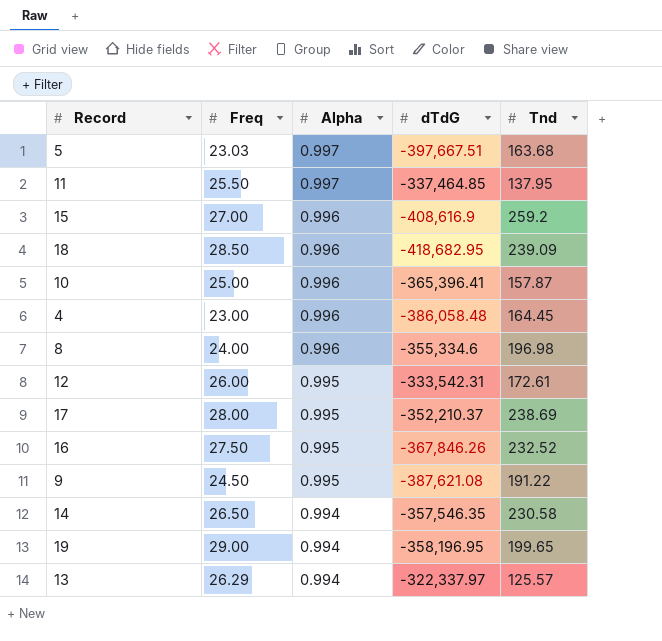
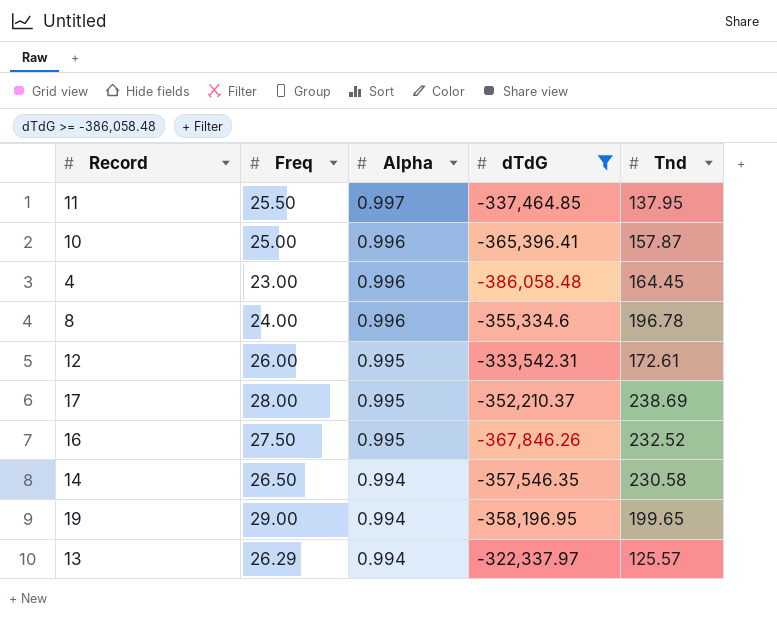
filter: none -> dTdG >= -386,058.48
8 | Tnd: 196.98 -> 196.78

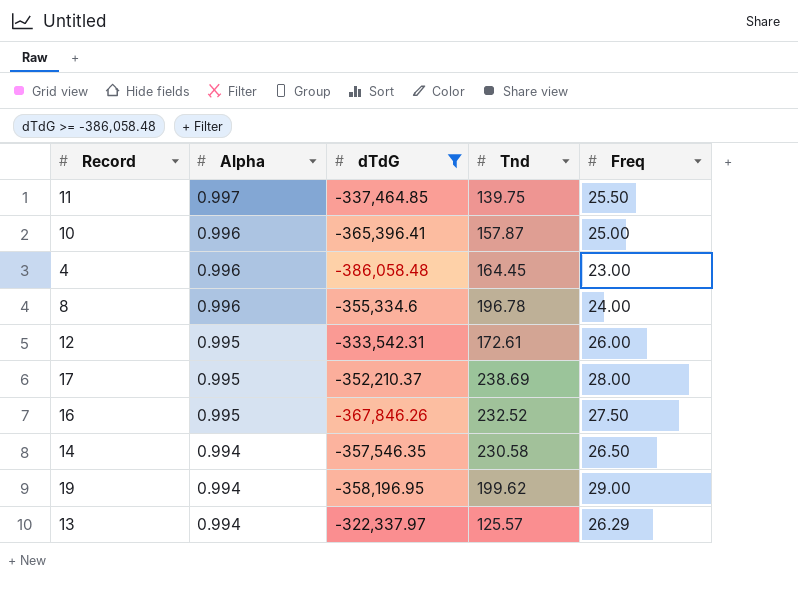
column Freq | position: 2 -> 5
11 | Tnd: 137.95 -> 139.75
19 | Tnd: 199.65 -> 199.62

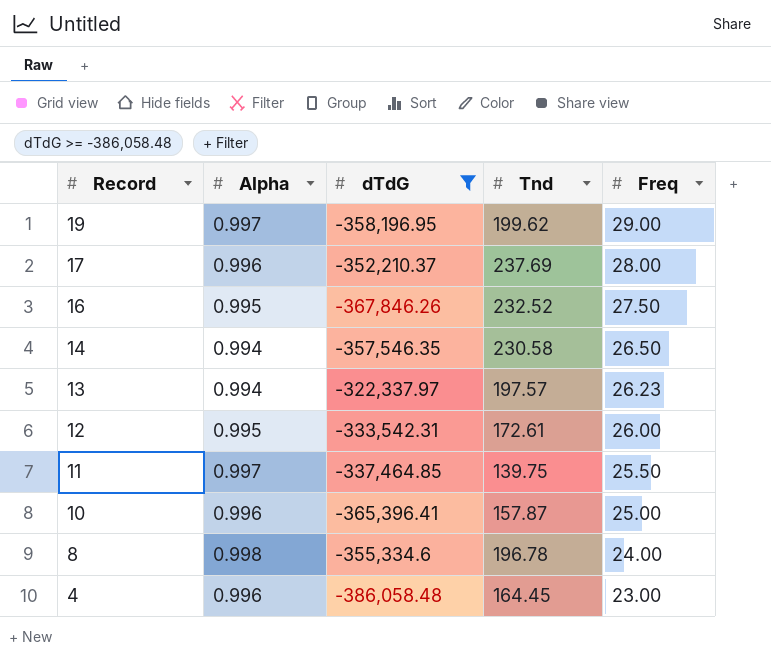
row order: Alpha descending -> Record descending
19 | Alpha: 0.994 -> 0.997
17 | Alpha: 0.995 -> 0.996
17 | Tnd: 238.69 -> 237.69
13 | Tnd: 125.57 -> 197.57
13 | Freq: 26.29 -> 26.23
8 | Alpha: 0.996 -> 0.998

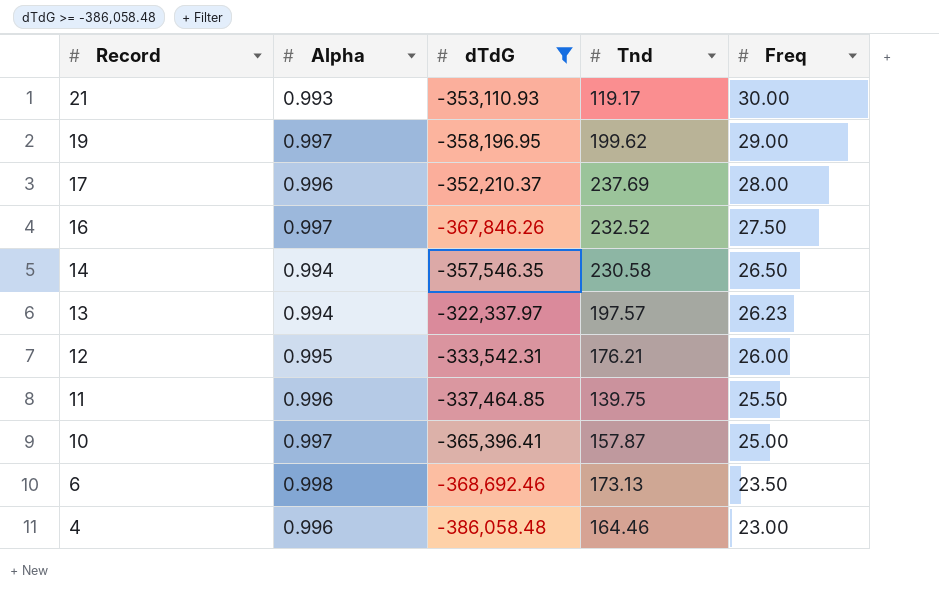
row 8: 0.998 | -355,334.6 | 196.78 | 24.00 -> none
row 21: none -> 0.993 | -353,110.93 | 119.17 | 30.00
16 | Alpha: 0.995 -> 0.997
12 | Tnd: 172.61 -> 176.21
11 | Alpha: 0.997 -> 0.996
10 | Alpha: 0.996 -> 0.997
row 6: none -> 0.998 | -368,692.46 | 173.13 | 23.50
4 | Tnd: 164.45 -> 164.46

